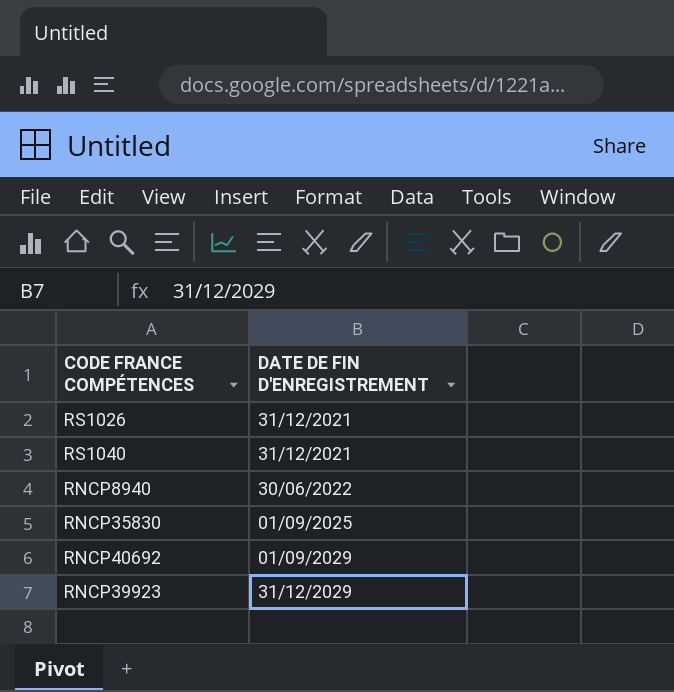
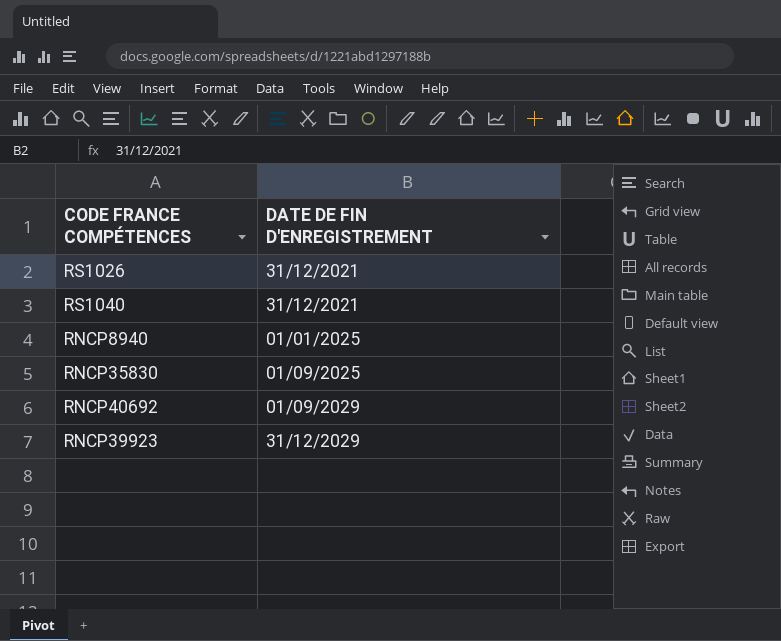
RNCP8940 | DATE DE FIN D'ENREGISTREMENT: 30/06/2022 -> 01/01/2025

